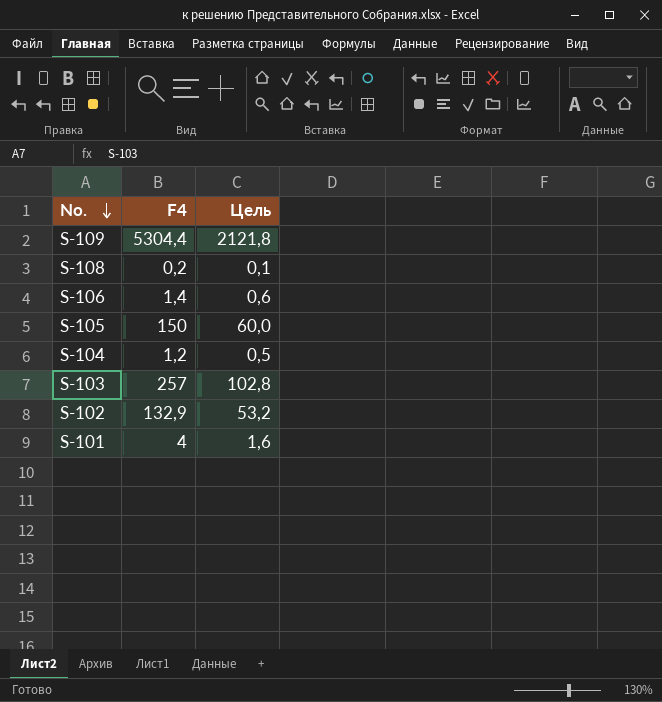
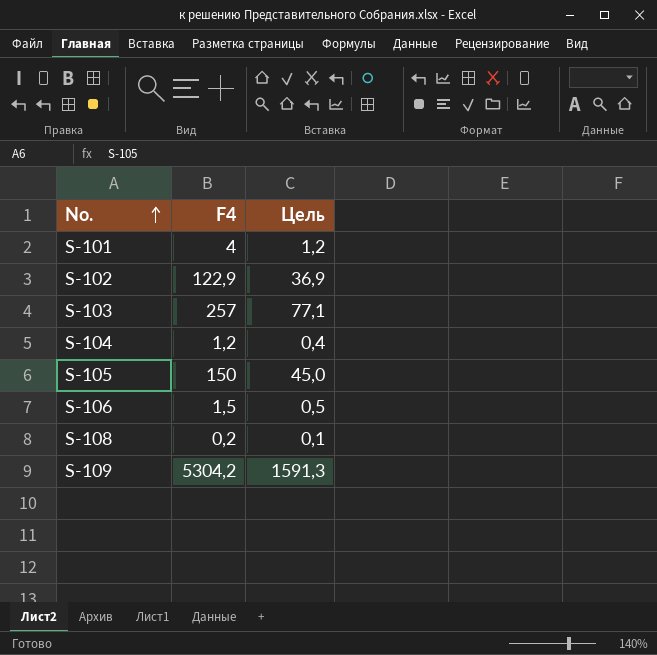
row order: No. descending -> No. ascending
column Цель | formula: [F4] * 0,4 -> [F4] * 0,3
S-102 | F4: 132,9 -> 122,9
S-106 | F4: 1,4 -> 1,5
S-109 | F4: 5304,4 -> 5304,2

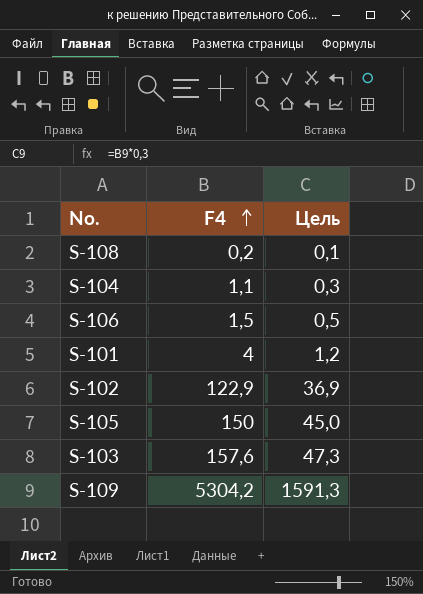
row order: No. ascending -> F4 ascending
S-104 | F4: 1,2 -> 1,1
S-104 | Цель: 0,4 -> 0,3
S-103 | F4: 257 -> 157,6
S-103 | Цель: 77,1 -> 47,3

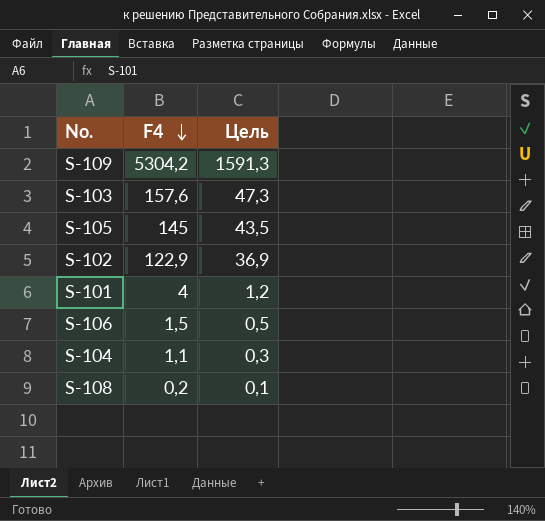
row order: F4 ascending -> F4 descending
S-105 | F4: 150 -> 145
S-105 | Цель: 45,0 -> 43,5

